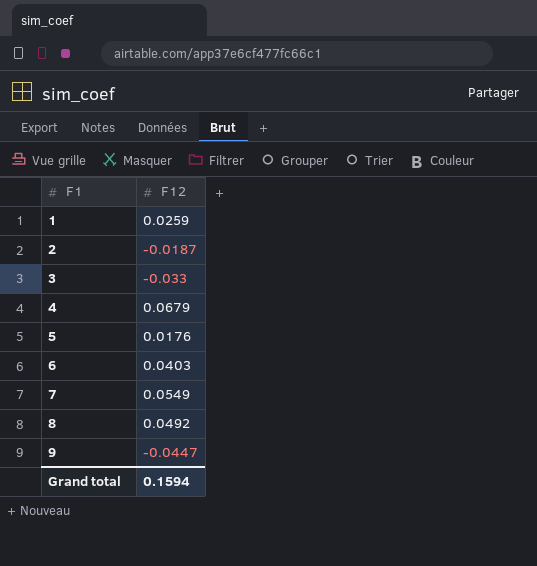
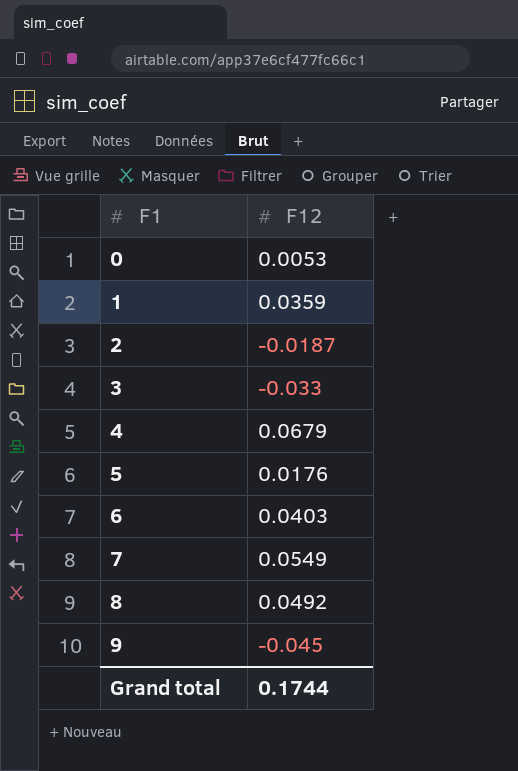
row 0: none -> 0.0053
1 | F12: 0.0259 -> 0.0359
9 | F12: -0.0447 -> -0.045
Grand total | F12: 0.1594 -> 0.1744

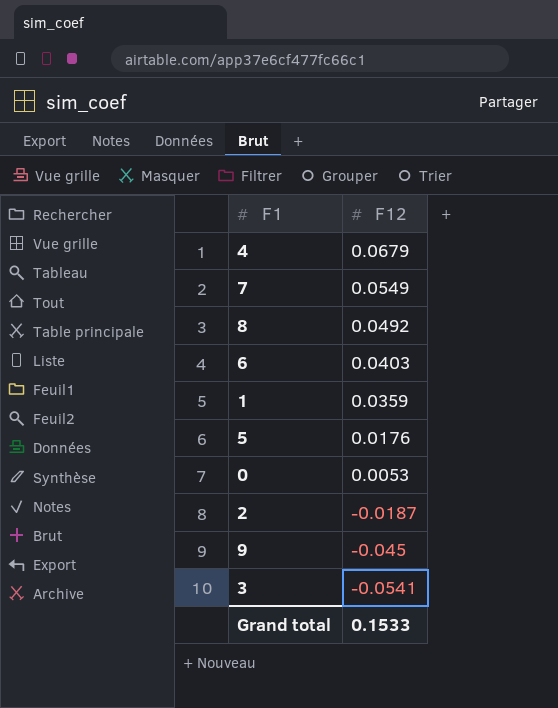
row order: F1 ascending -> F12 descending
3 | F12: -0.033 -> -0.0541
Grand total | F12: 0.1744 -> 0.1533

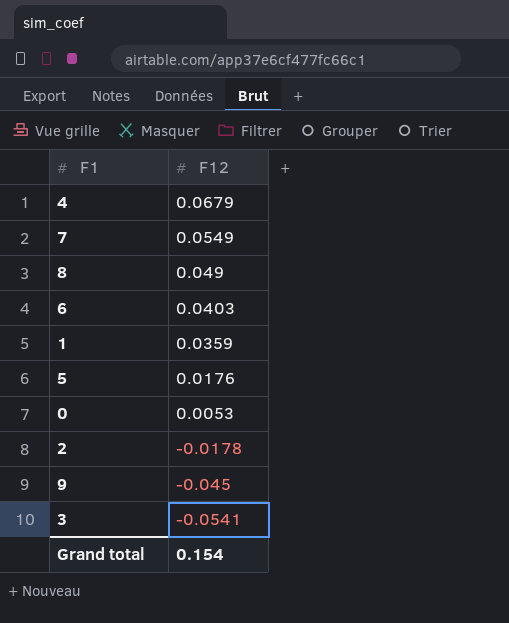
8 | F12: 0.0492 -> 0.049
2 | F12: -0.0187 -> -0.0178
Grand total | F12: 0.1533 -> 0.154

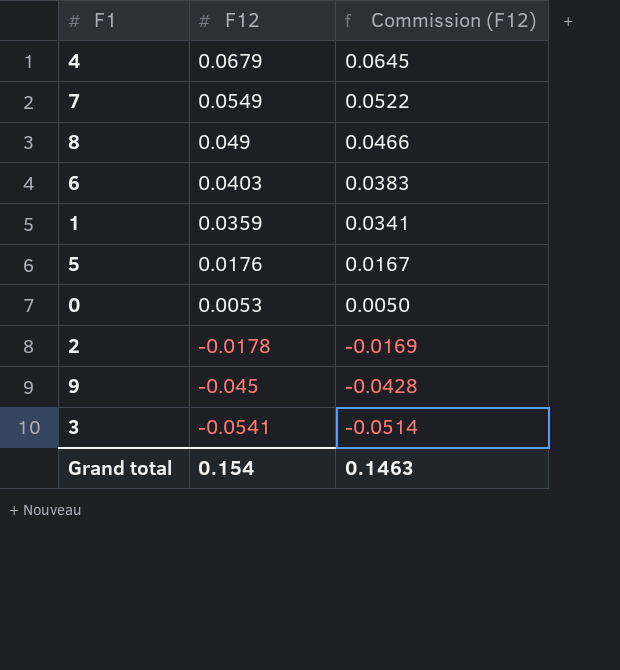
column Commission (F12) | formula: none -> [F12] * 0.95

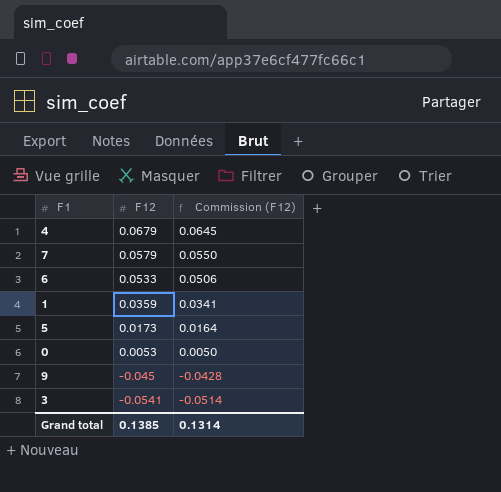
row 8: 0.049 | 0.0466 -> none
row 2: -0.0178 | -0.0169 -> none
7 | F12: 0.0549 -> 0.0579
7 | Commission (F12): 0.0522 -> 0.0550
6 | F12: 0.0403 -> 0.0533
6 | Commission (F12): 0.0383 -> 0.0506
5 | F12: 0.0176 -> 0.0173
5 | Commission (F12): 0.0167 -> 0.0164
Grand total | F12: 0.154 -> 0.1385
Grand total | Commission (F12): 0.1463 -> 0.1314

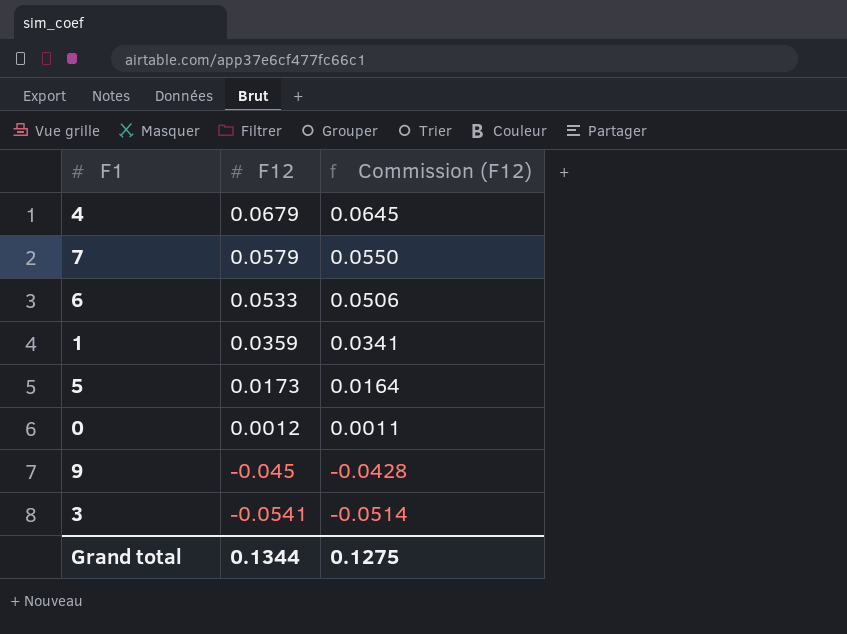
0 | F12: 0.0053 -> 0.0012
0 | Commission (F12): 0.0050 -> 0.0011
Grand total | F12: 0.1385 -> 0.1344
Grand total | Commission (F12): 0.1314 -> 0.1275

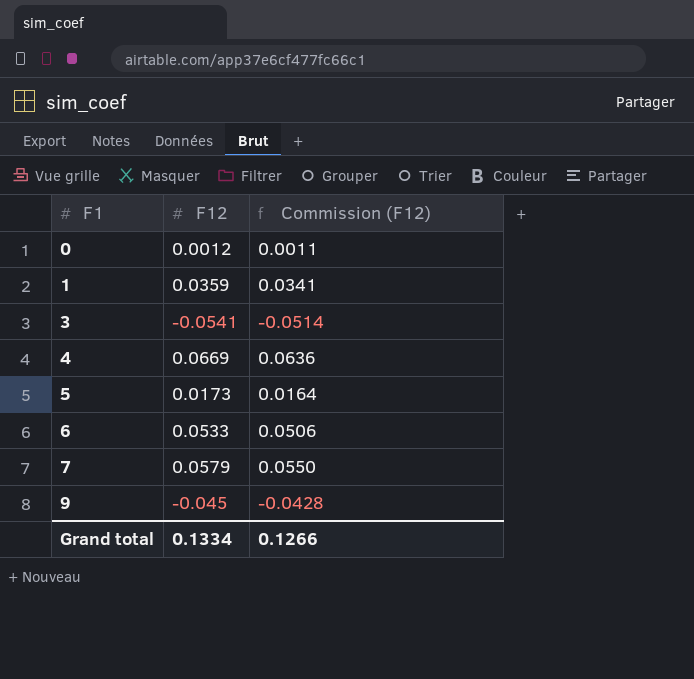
row order: F12 descending -> F1 ascending
4 | F12: 0.0679 -> 0.0669
4 | Commission (F12): 0.0645 -> 0.0636
Grand total | F12: 0.1344 -> 0.1334
Grand total | Commission (F12): 0.1275 -> 0.1266

